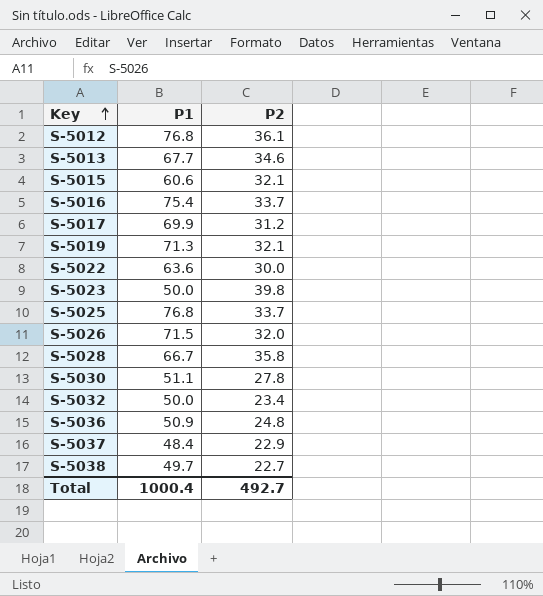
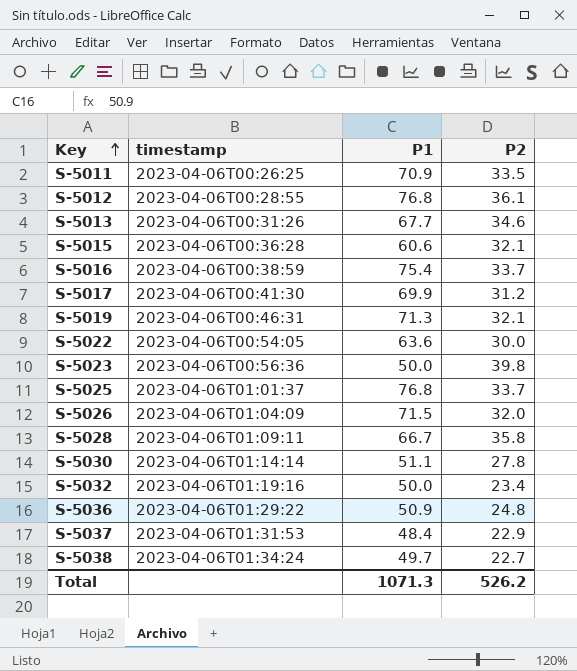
column timestamp | position: none -> 2
row S-5011: none -> 2023-04-06T00:26:25 | 70.9 | 33.5
Total | P1: 1000.4 -> 1071.3
Total | P2: 492.7 -> 526.2

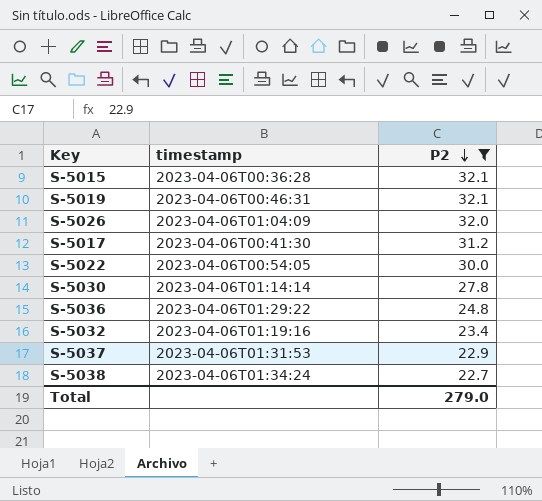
filter: none -> P2 <= 32.1
row order: Key ascending -> P2 descending
column P1 | position: 3 -> none
Total | P2: 526.2 -> 279.0

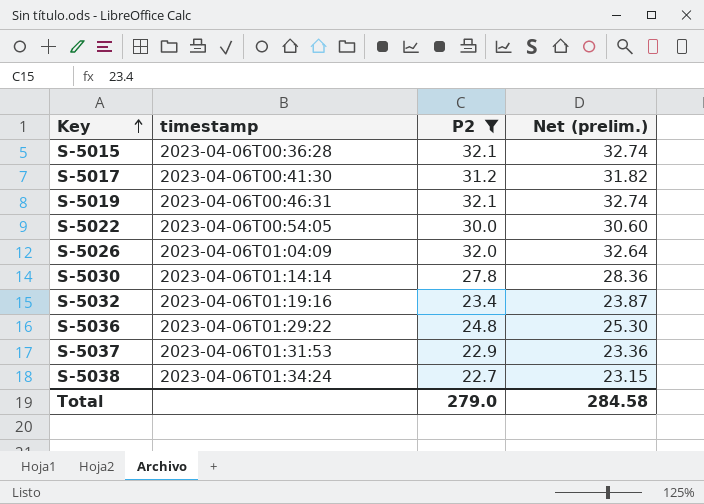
row order: P2 descending -> Key ascending
column Net (prelim.) | formula: none -> [P2] * 1.02

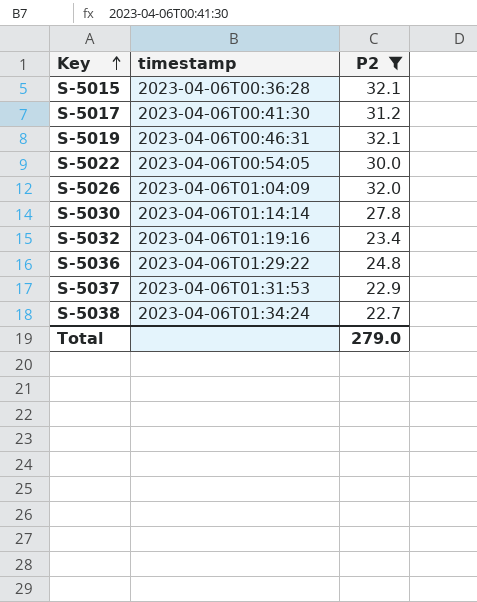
column Net (prelim.) | formula: [P2] * 1.02 -> none

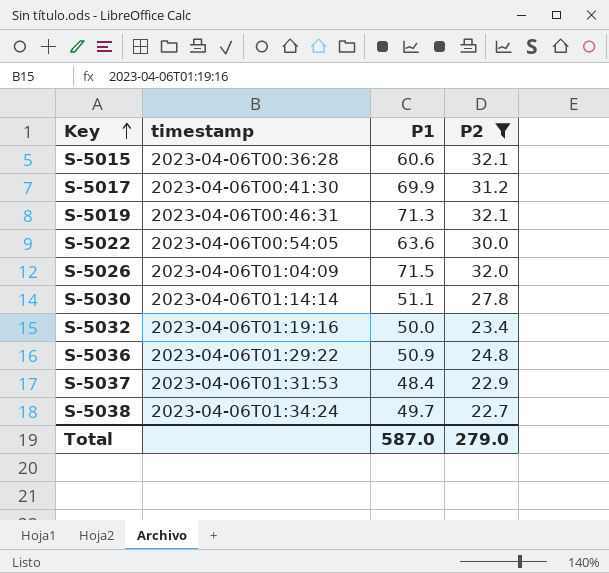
column P1 | position: none -> 3

